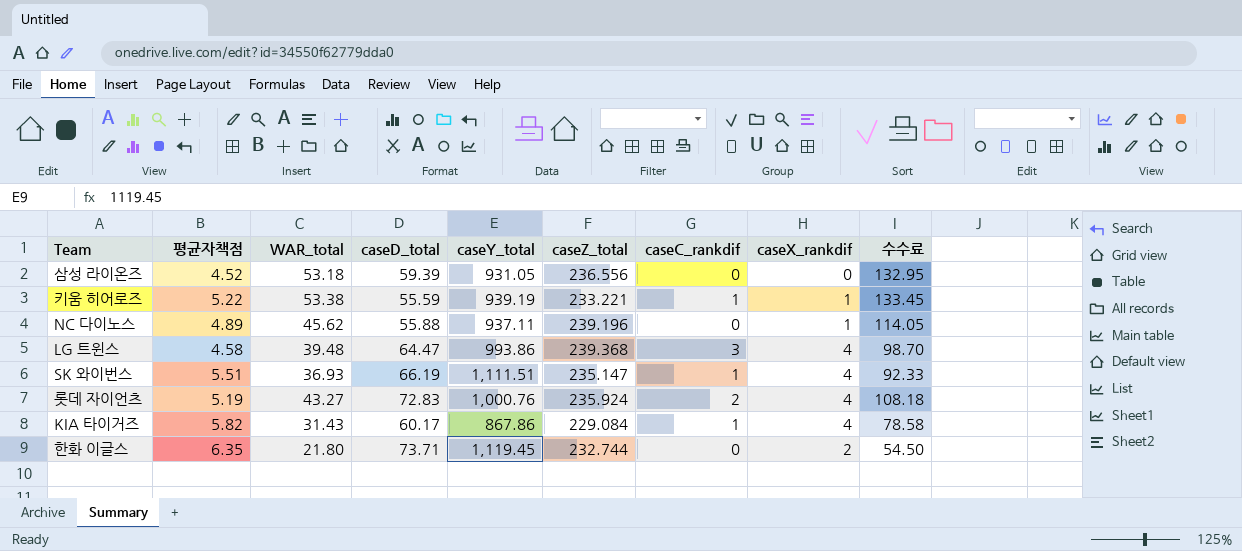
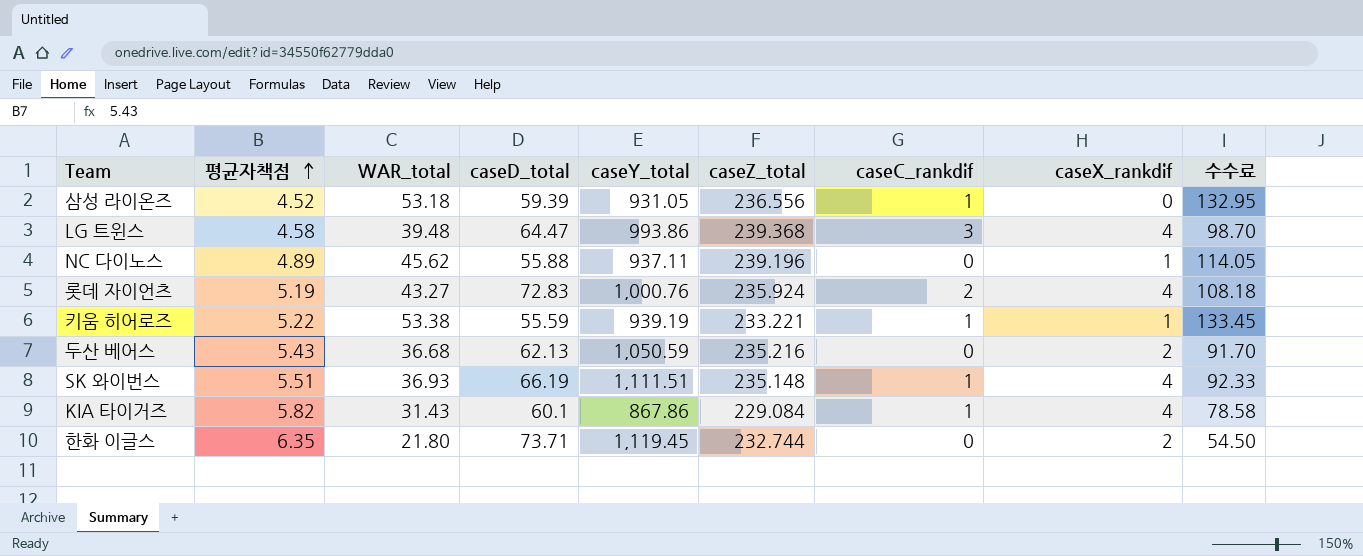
row order: none -> 평균자책점 ascending
삼성 라이온즈 | caseC_rankdif: 0 -> 1
row 두산 베어스: none -> 5.43 | 36.68 | 62.13 | 1,050.59 | 235.216 | 0 | 2 | 91.70
SK 와이번스 | caseZ_total: 235.147 -> 235.148
KIA 타이거즈 | caseD_total: 60.17 -> 60.1

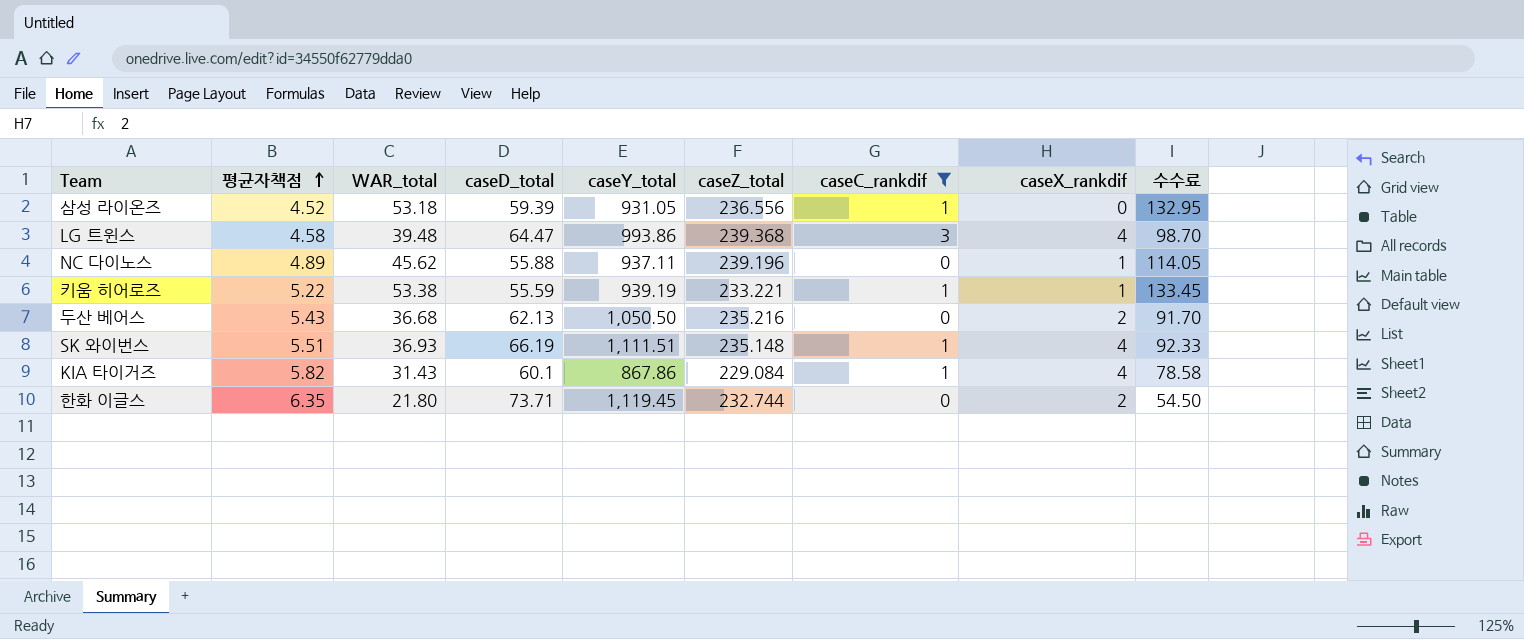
filter: none -> caseC_rankdif != 2
두산 베어스 | caseY_total: 1,050.59 -> 1,050.50

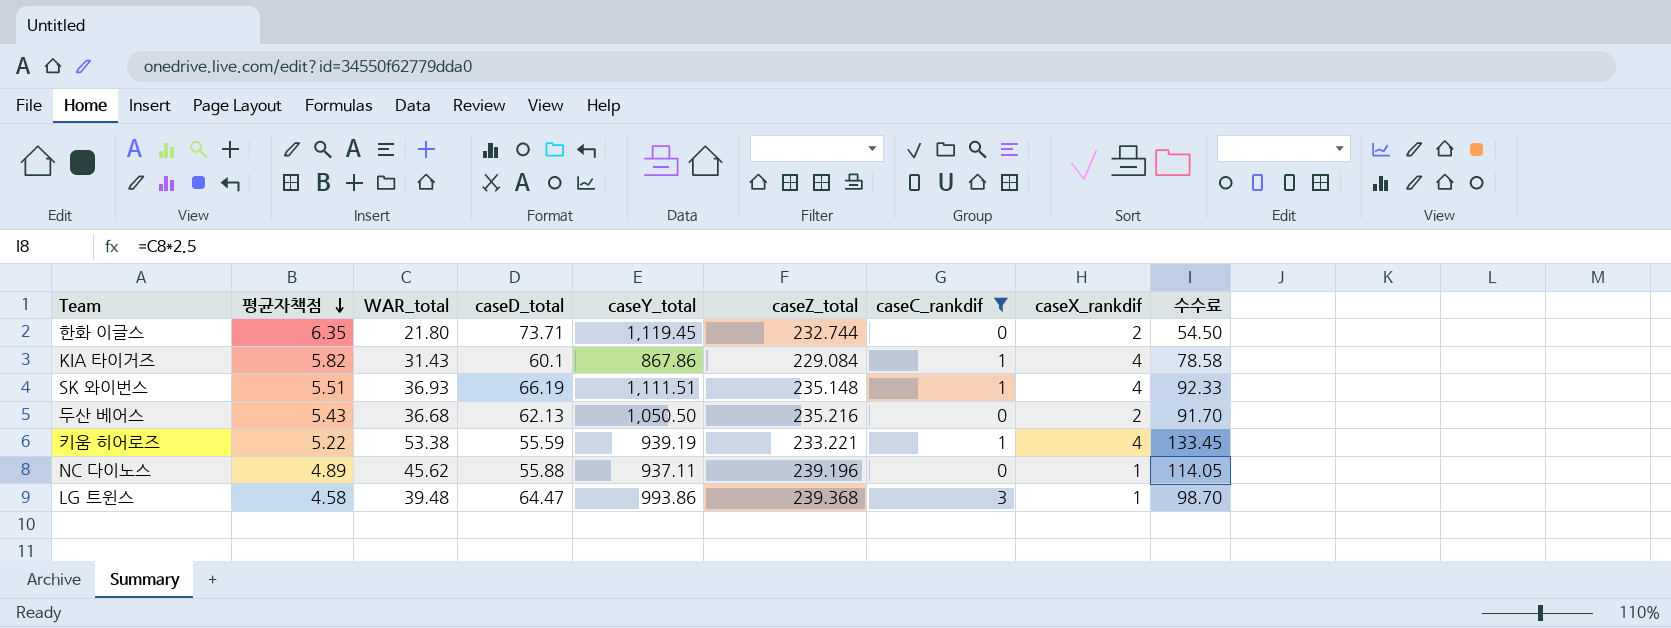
row order: 평균자책점 ascending -> 평균자책점 descending
row 삼성 라이온즈: 4.52 | 53.18 | 59.39 | 931.05 | 236.556 | 1 | 0 | 132.95 -> none
키움 히어로즈 | caseX_rankdif: 1 -> 4
LG 트윈스 | caseX_rankdif: 4 -> 1

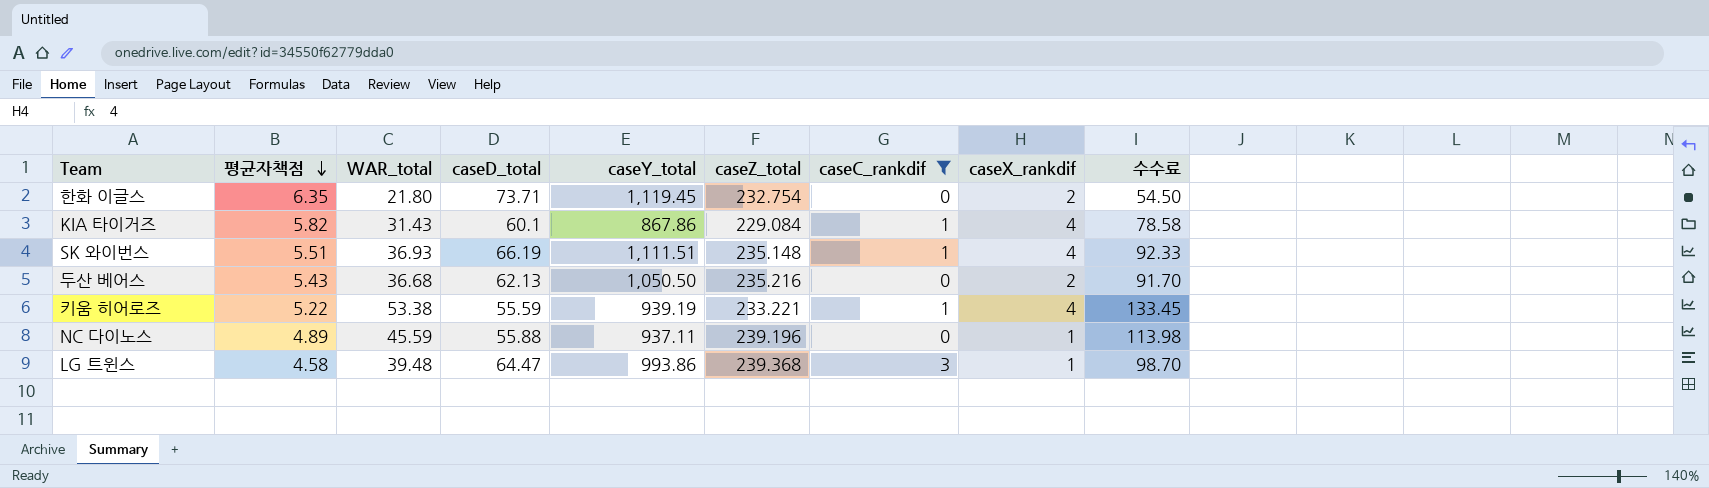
한화 이글스 | caseZ_total: 232.744 -> 232.754
NC 다이노스 | WAR_total: 45.62 -> 45.59
NC 다이노스 | 수수료: 114.05 -> 113.98

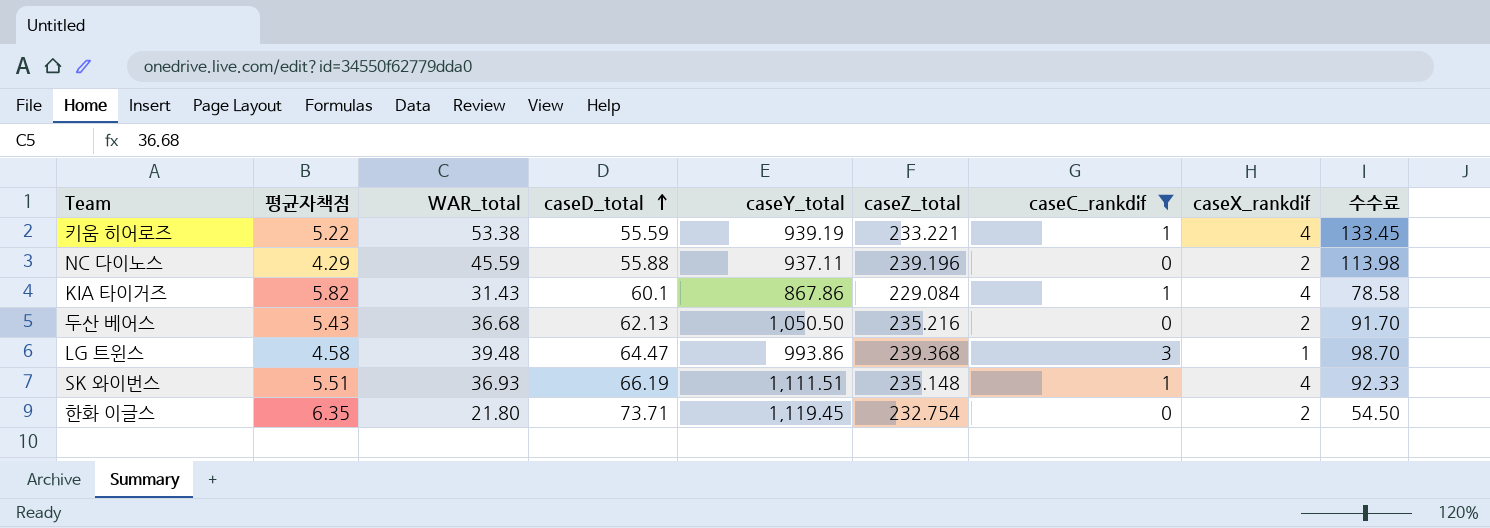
row order: 평균자책점 descending -> caseD_total ascending
NC 다이노스 | 평균자책점: 4.89 -> 4.29
NC 다이노스 | caseX_rankdif: 1 -> 2

